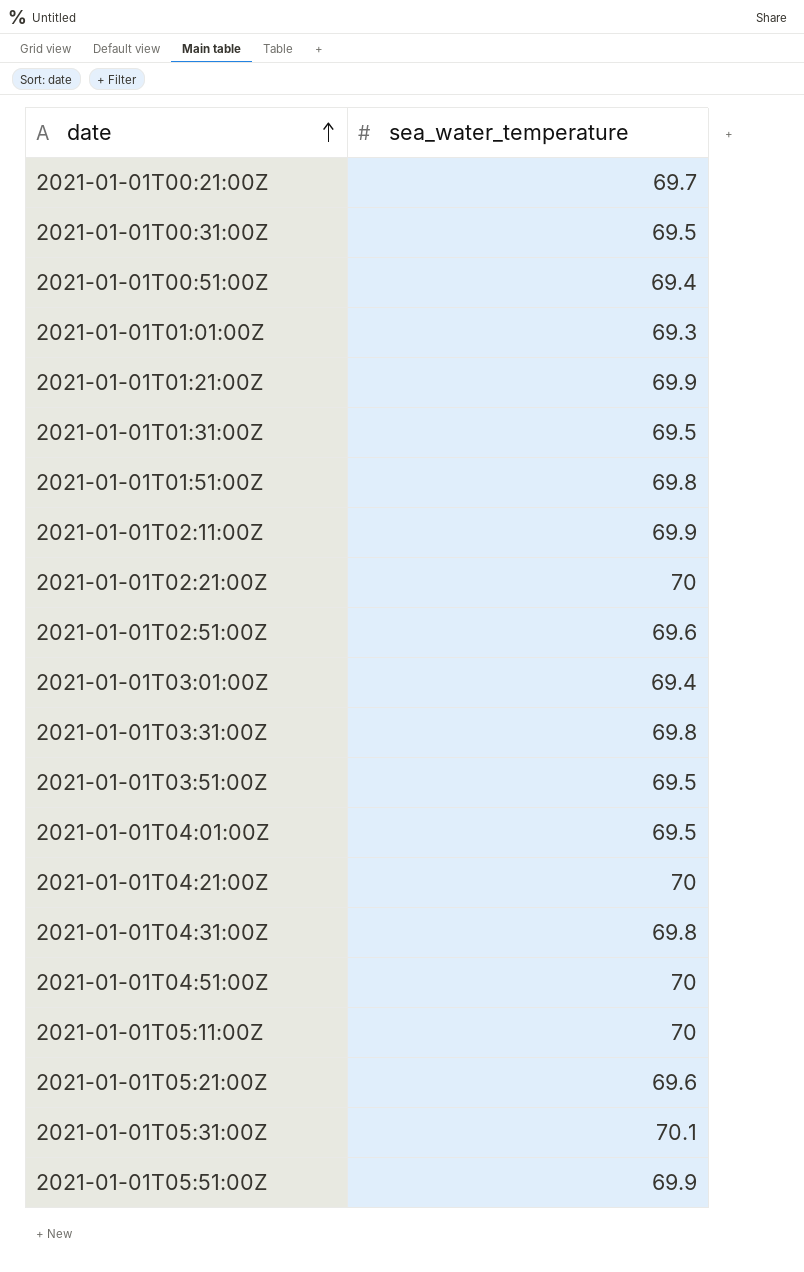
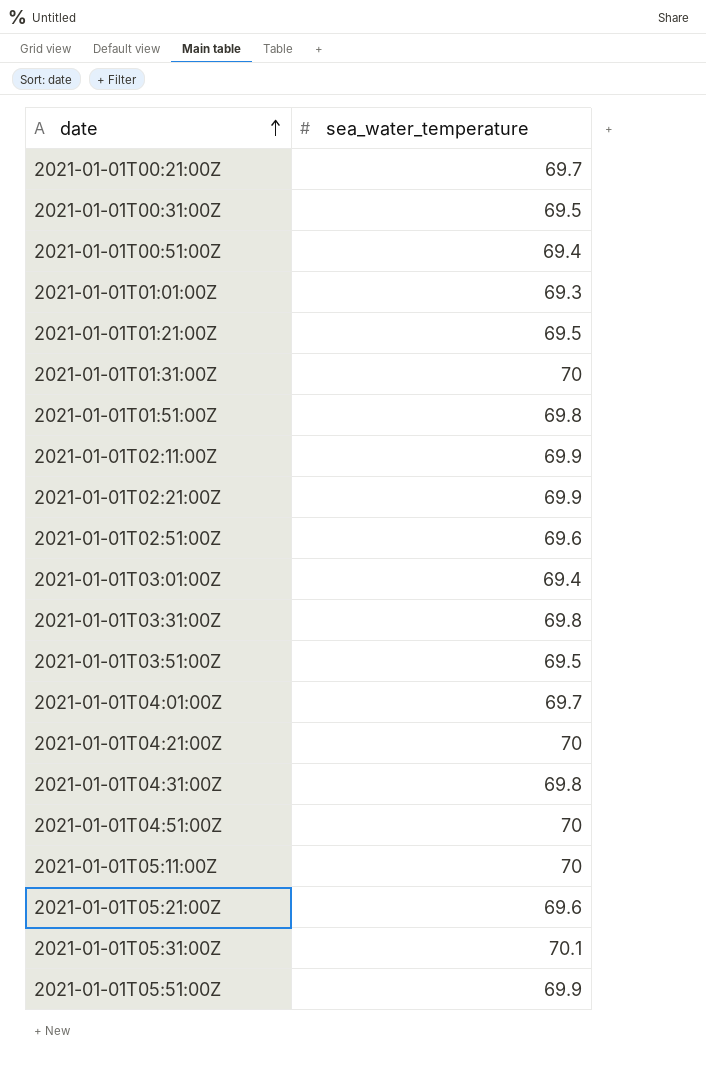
2021-01-01T01:21:00Z | sea_water_temperature: 69.9 -> 69.5
2021-01-01T01:31:00Z | sea_water_temperature: 69.5 -> 70
2021-01-01T02:21:00Z | sea_water_temperature: 70 -> 69.9
2021-01-01T04:01:00Z | sea_water_temperature: 69.5 -> 69.7

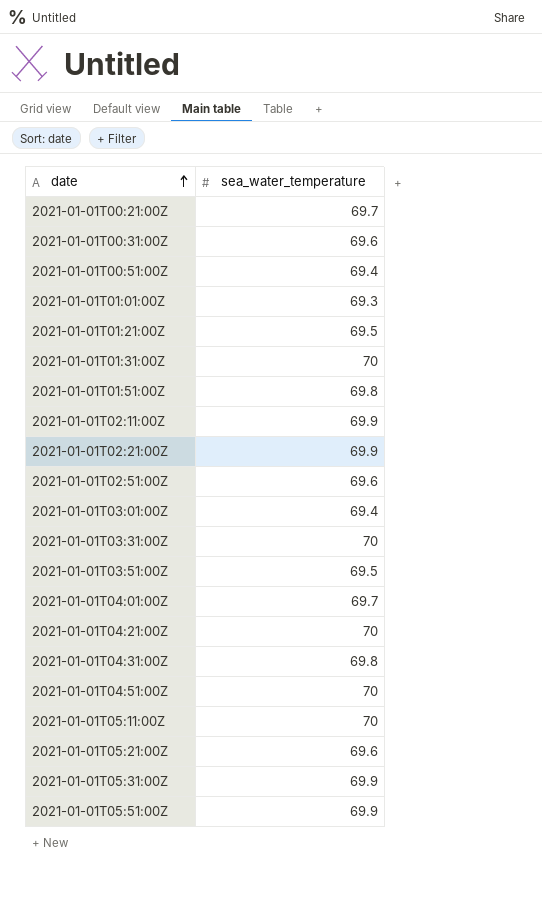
2021-01-01T00:31:00Z | sea_water_temperature: 69.5 -> 69.6
2021-01-01T03:31:00Z | sea_water_temperature: 69.8 -> 70
2021-01-01T05:31:00Z | sea_water_temperature: 70.1 -> 69.9

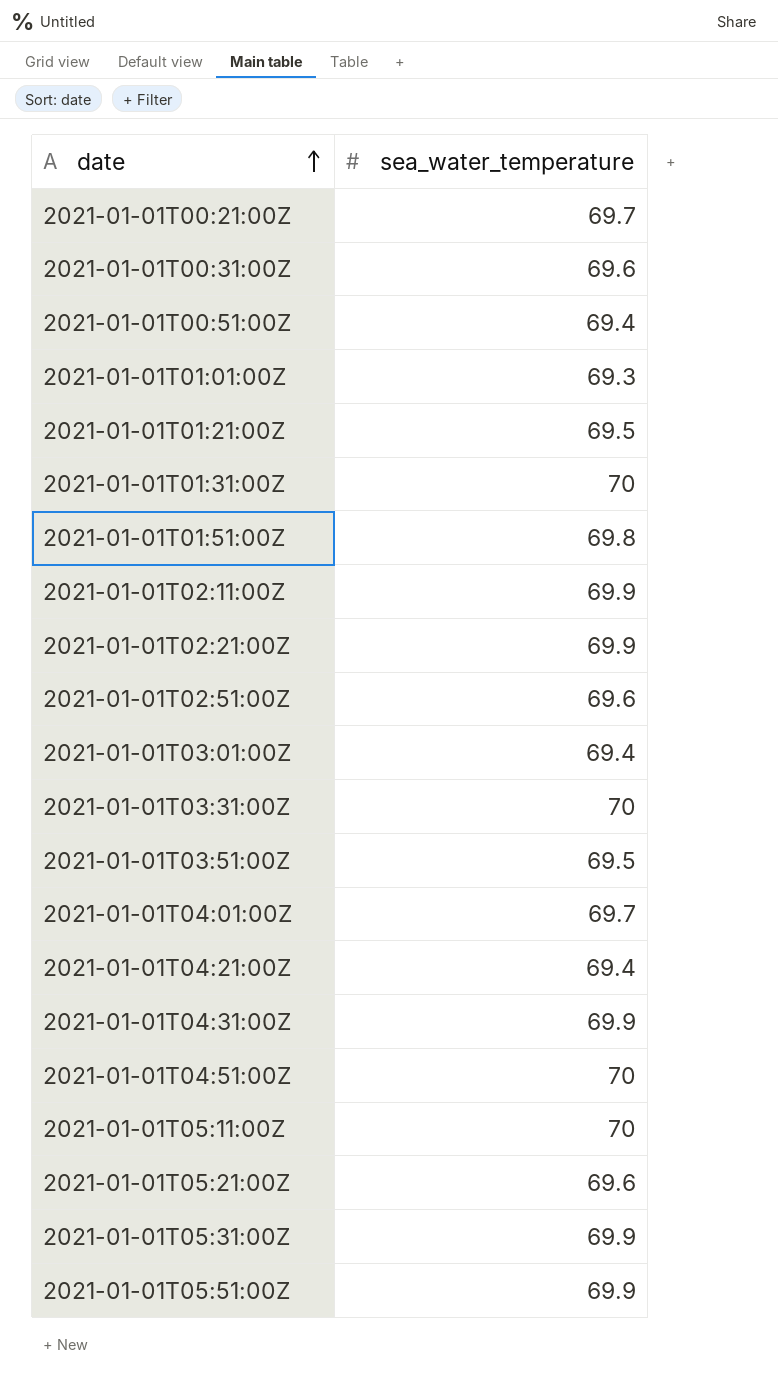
2021-01-01T04:21:00Z | sea_water_temperature: 70 -> 69.4
2021-01-01T04:31:00Z | sea_water_temperature: 69.8 -> 69.9

